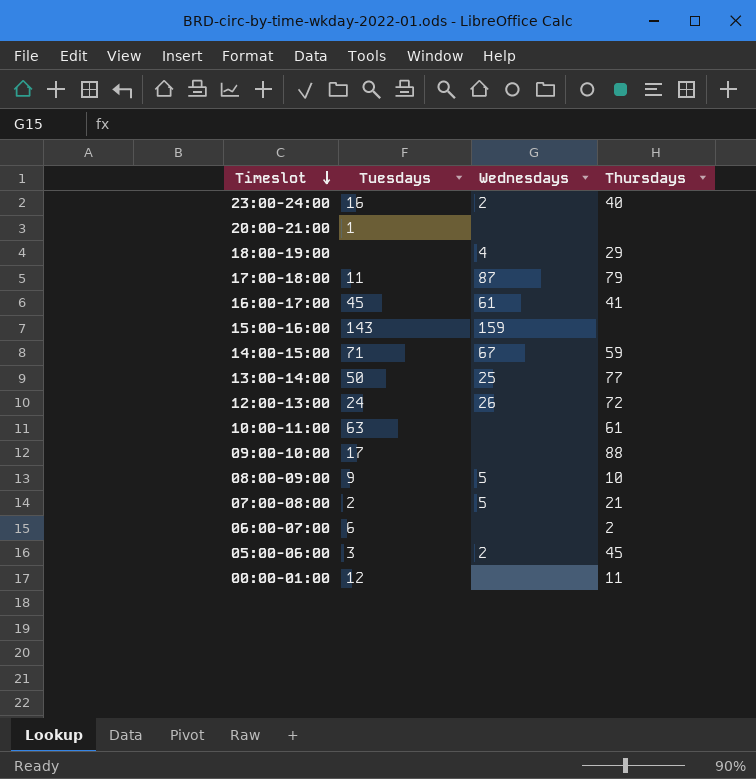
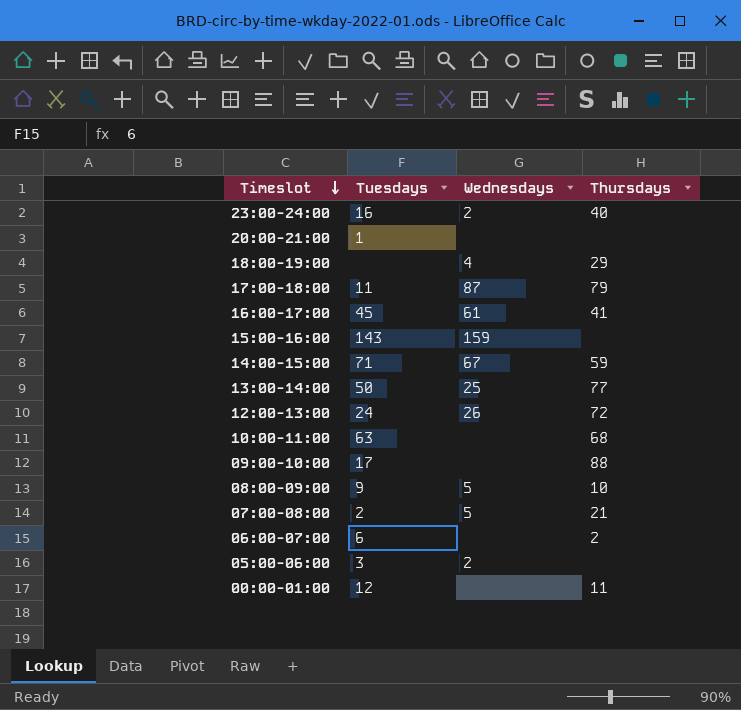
10:00-11:00 | Thursdays: 61 -> 68
05:00-06:00 | Thursdays: 45 -> none

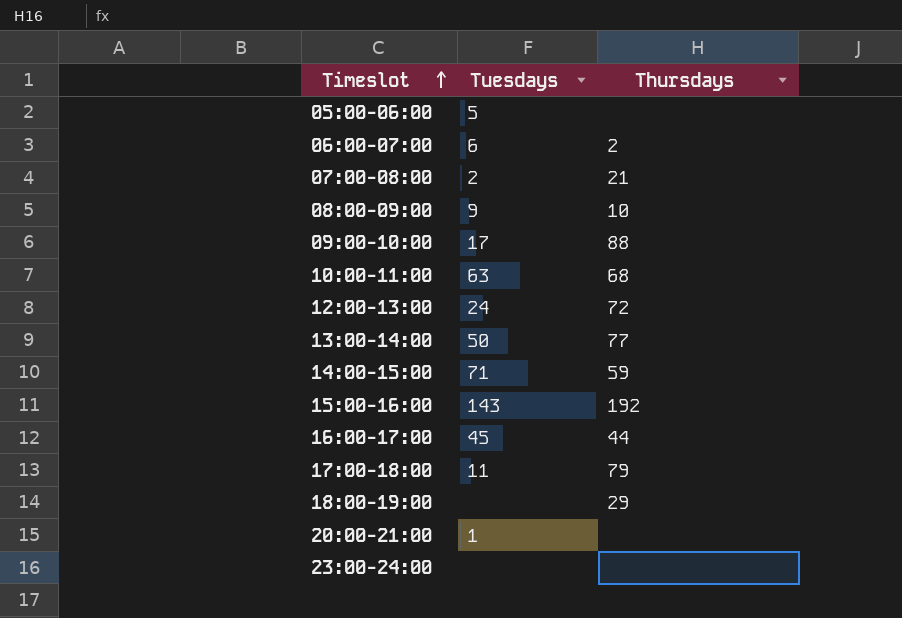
row order: Timeslot descending -> Timeslot ascending
column Wednesdays | position: 3 -> none
row 00:00-01:00: 12 | none | 11 -> none
05:00-06:00 | Tuesdays: 3 -> 5
15:00-16:00 | Thursdays: none -> 192
16:00-17:00 | Thursdays: 41 -> 44
23:00-24:00 | Tuesdays: 16 -> none
23:00-24:00 | Thursdays: 40 -> none

